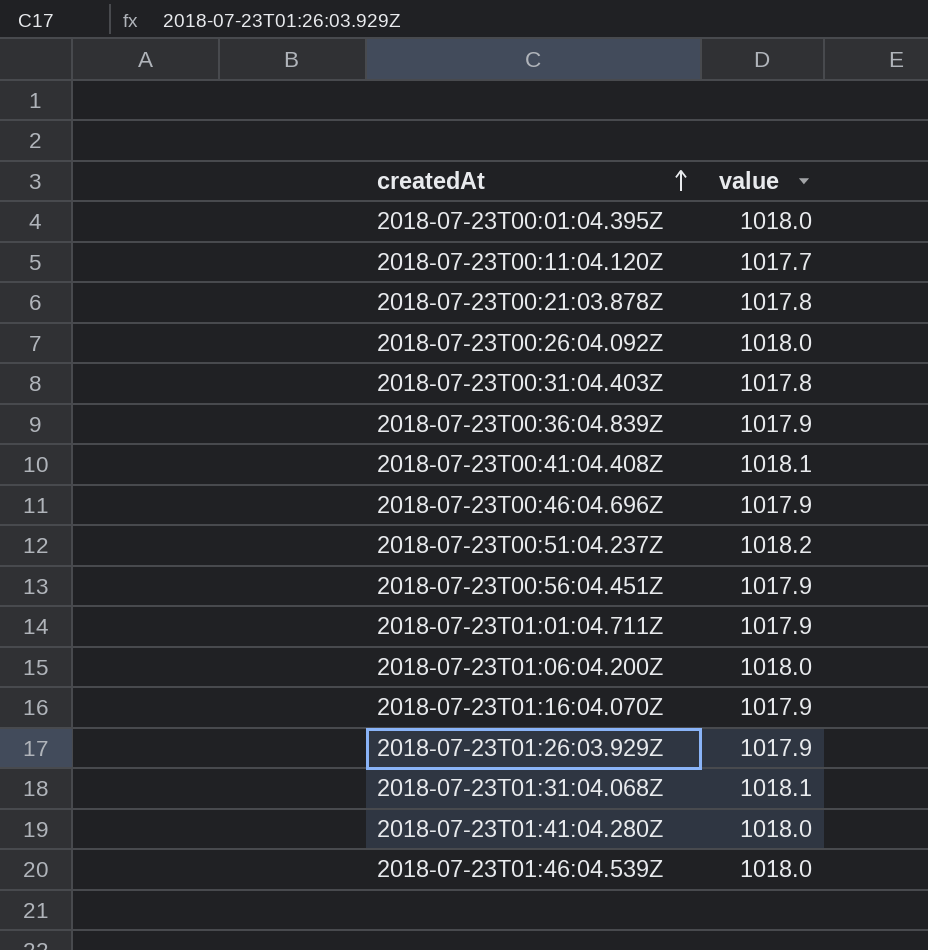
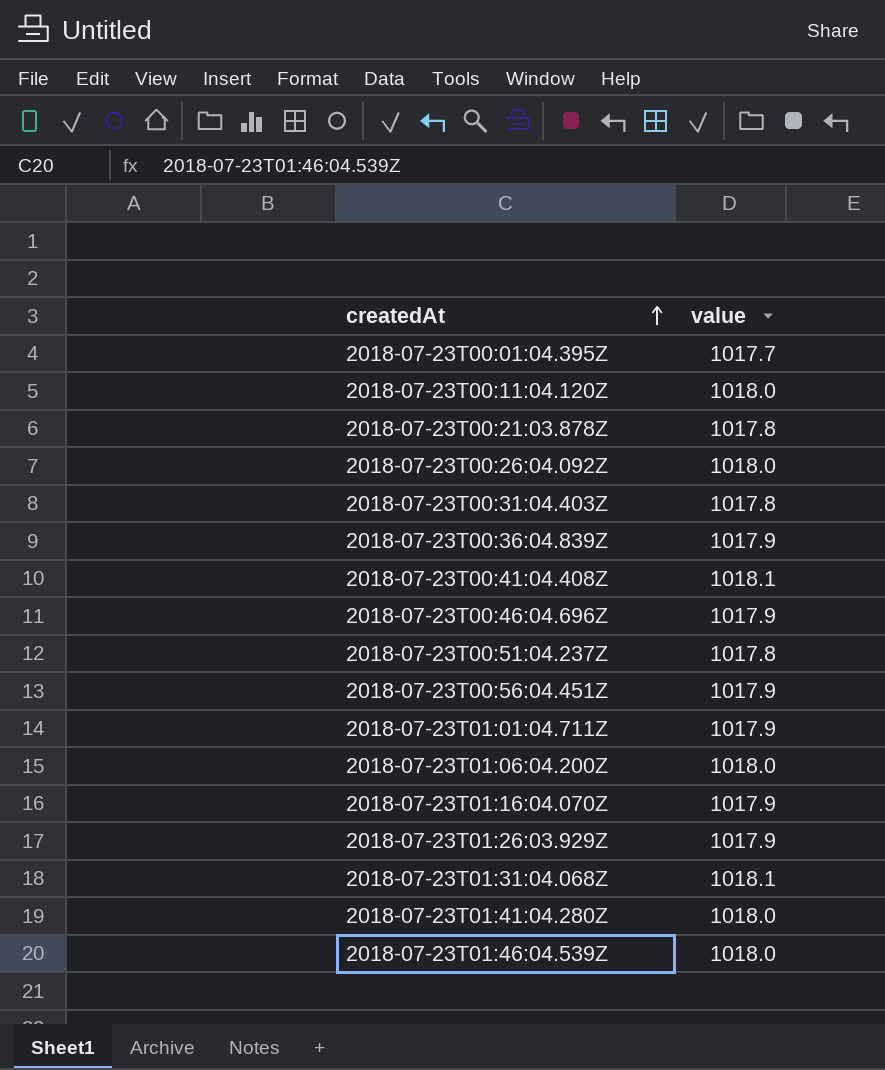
2018-07-23T00:01:04.395Z | value: 1018.0 -> 1017.7
2018-07-23T00:11:04.120Z | value: 1017.7 -> 1018.0
2018-07-23T00:51:04.237Z | value: 1018.2 -> 1017.8

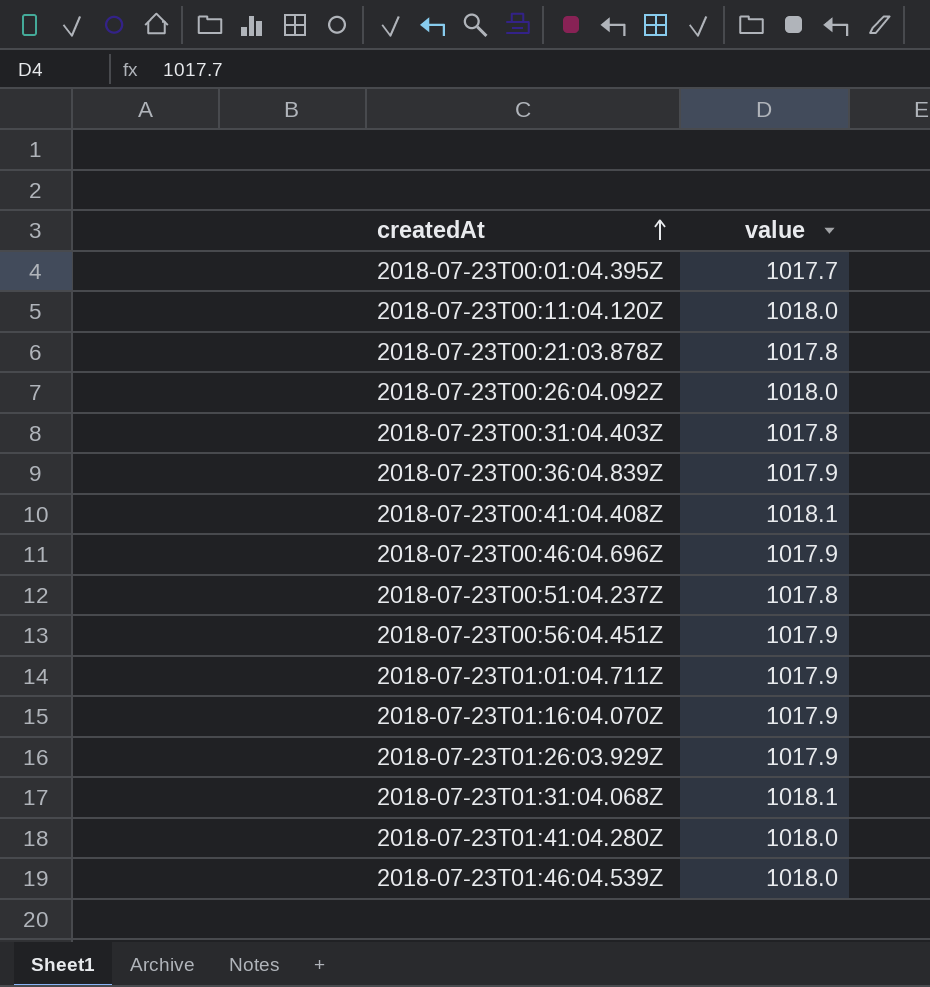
row 2018-07-23T01:06:04.200Z: 1018.0 -> none

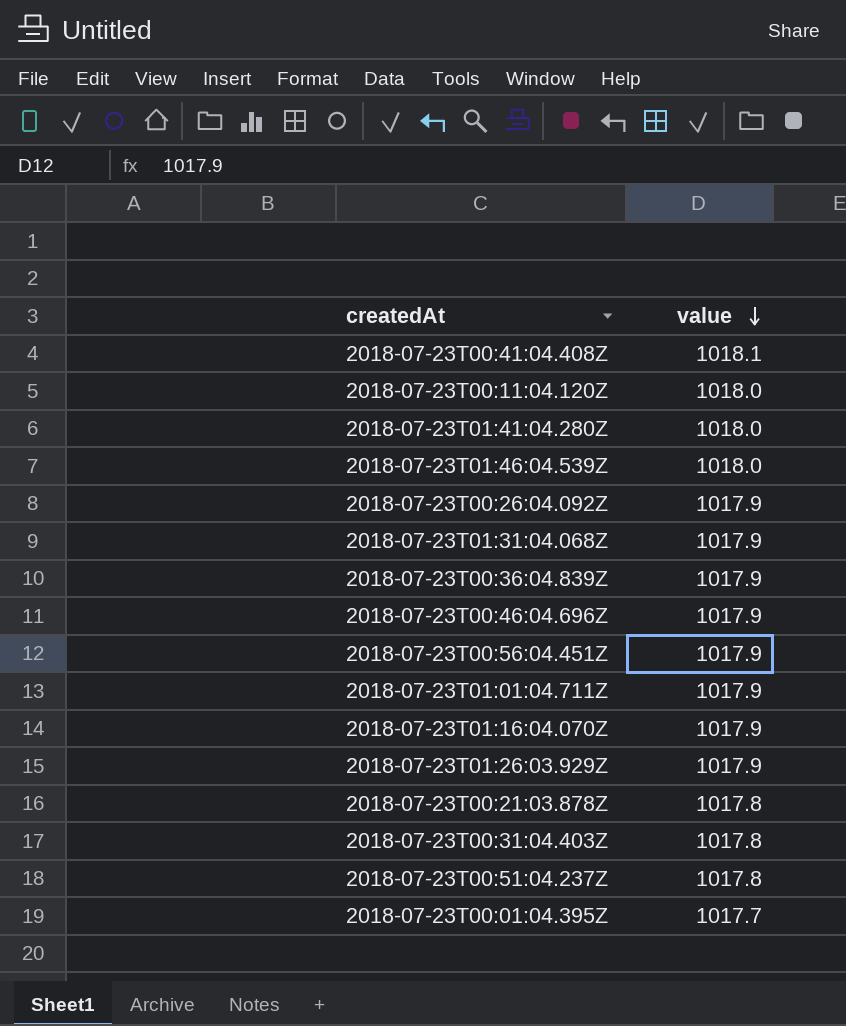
row order: createdAt ascending -> value descending
2018-07-23T00:26:04.092Z | value: 1018.0 -> 1017.9
2018-07-23T01:31:04.068Z | value: 1018.1 -> 1017.9

